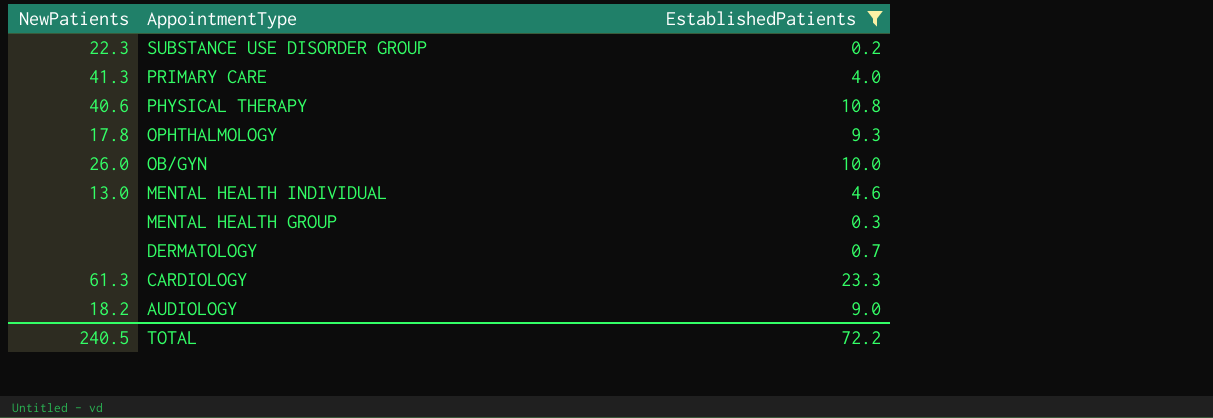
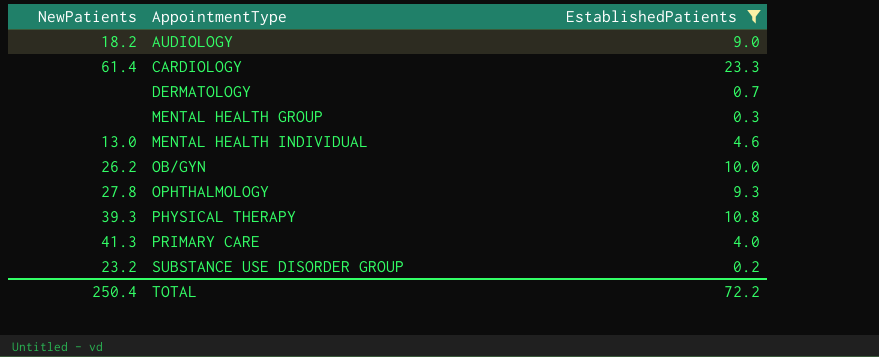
row order: AppointmentType descending -> AppointmentType ascending
CARDIOLOGY | NewPatients: 61.3 -> 61.4
OB/GYN | NewPatients: 26.0 -> 26.2
OPHTHALMOLOGY | NewPatients: 17.8 -> 27.8
PHYSICAL THERAPY | NewPatients: 40.6 -> 39.3
SUBSTANCE USE DISORDER GROUP | NewPatients: 22.3 -> 23.2
TOTAL | NewPatients: 240.5 -> 250.4

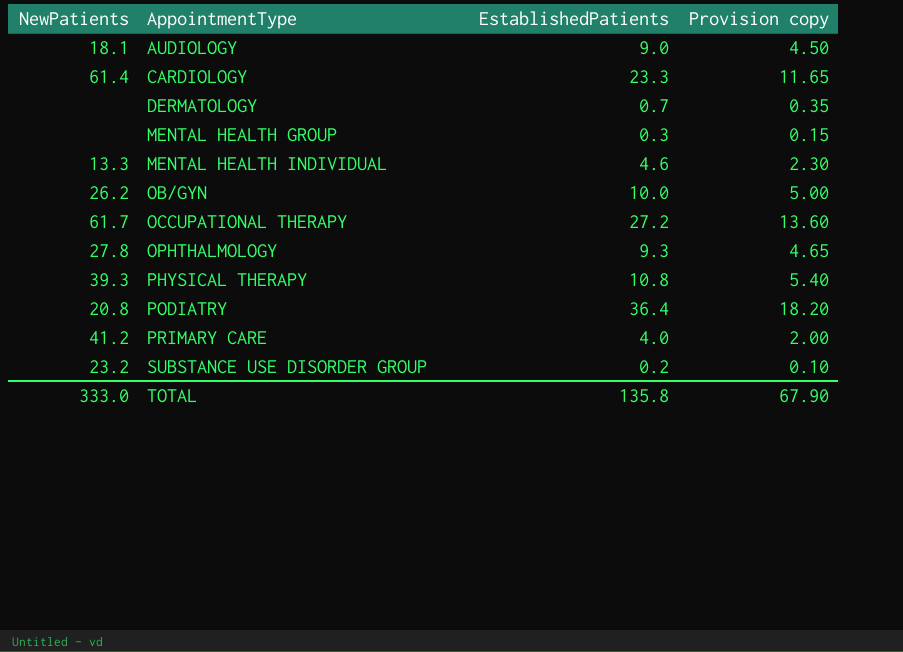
filter: EstablishedPatients <= 23.3 -> none
column Provision copy | formula: none -> [EstablishedPatients] * 0.5
AUDIOLOGY | NewPatients: 18.2 -> 18.1
MENTAL HEALTH INDIVIDUAL | NewPatients: 13.0 -> 13.3
PRIMARY CARE | NewPatients: 41.3 -> 41.2
TOTAL | NewPatients: 250.4 -> 333.0
TOTAL | EstablishedPatients: 72.2 -> 135.8

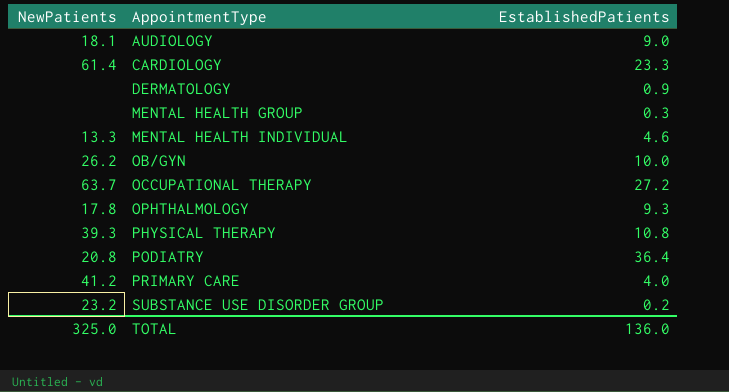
column Provision copy | formula: [EstablishedPatients] * 0.5 -> none
DERMATOLOGY | EstablishedPatients: 0.7 -> 0.9
OCCUPATIONAL THERAPY | NewPatients: 61.7 -> 63.7
OPHTHALMOLOGY | NewPatients: 27.8 -> 17.8
TOTAL | NewPatients: 333.0 -> 325.0
TOTAL | EstablishedPatients: 135.8 -> 136.0

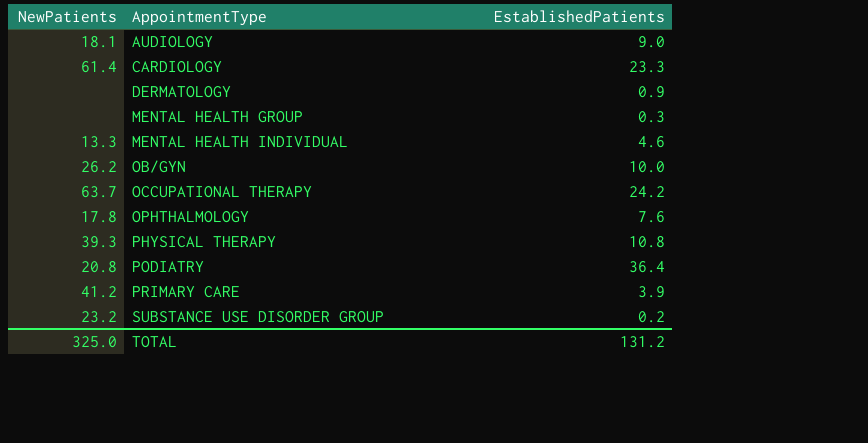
OCCUPATIONAL THERAPY | EstablishedPatients: 27.2 -> 24.2
OPHTHALMOLOGY | EstablishedPatients: 9.3 -> 7.6
PRIMARY CARE | EstablishedPatients: 4.0 -> 3.9
TOTAL | EstablishedPatients: 136.0 -> 131.2

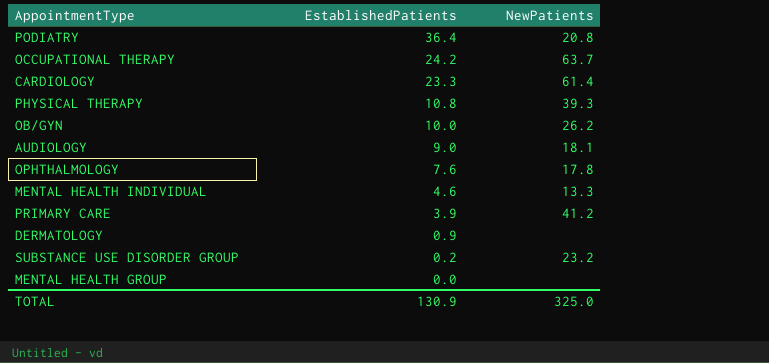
row order: AppointmentType ascending -> EstablishedPatients descending
column NewPatients | position: 1 -> 3
MENTAL HEALTH GROUP | EstablishedPatients: 0.3 -> 0.0
TOTAL | EstablishedPatients: 131.2 -> 130.9

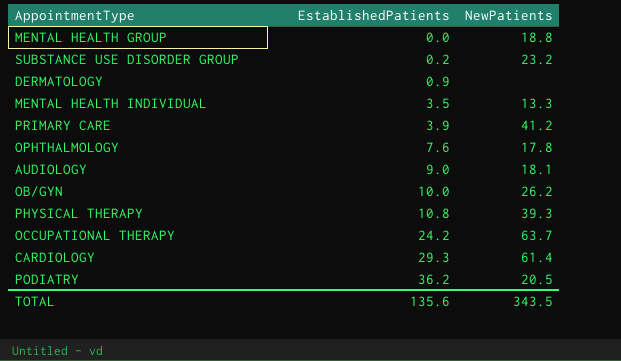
row order: EstablishedPatients descending -> EstablishedPatients ascending
MENTAL HEALTH GROUP | NewPatients: none -> 18.8
MENTAL HEALTH INDIVIDUAL | EstablishedPatients: 4.6 -> 3.5
CARDIOLOGY | EstablishedPatients: 23.3 -> 29.3
PODIATRY | EstablishedPatients: 36.4 -> 36.2
PODIATRY | NewPatients: 20.8 -> 20.5
TOTAL | EstablishedPatients: 130.9 -> 135.6
TOTAL | NewPatients: 325.0 -> 343.5

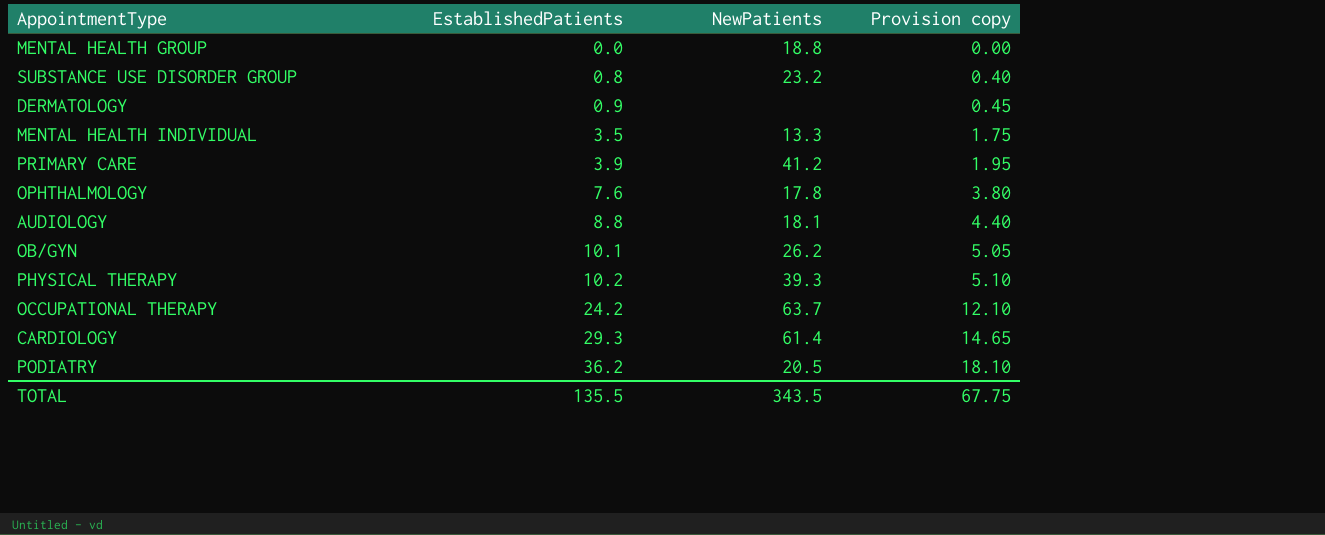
column Provision copy | formula: none -> [EstablishedPatients] * 0.5
SUBSTANCE USE DISORDER GROUP | EstablishedPatients: 0.2 -> 0.8
AUDIOLOGY | EstablishedPatients: 9.0 -> 8.8
OB/GYN | EstablishedPatients: 10.0 -> 10.1
PHYSICAL THERAPY | EstablishedPatients: 10.8 -> 10.2
TOTAL | EstablishedPatients: 135.6 -> 135.5

